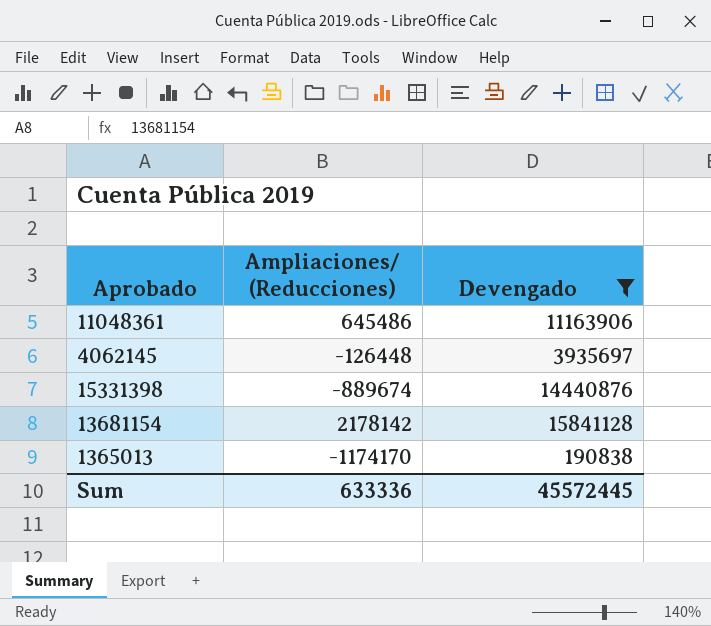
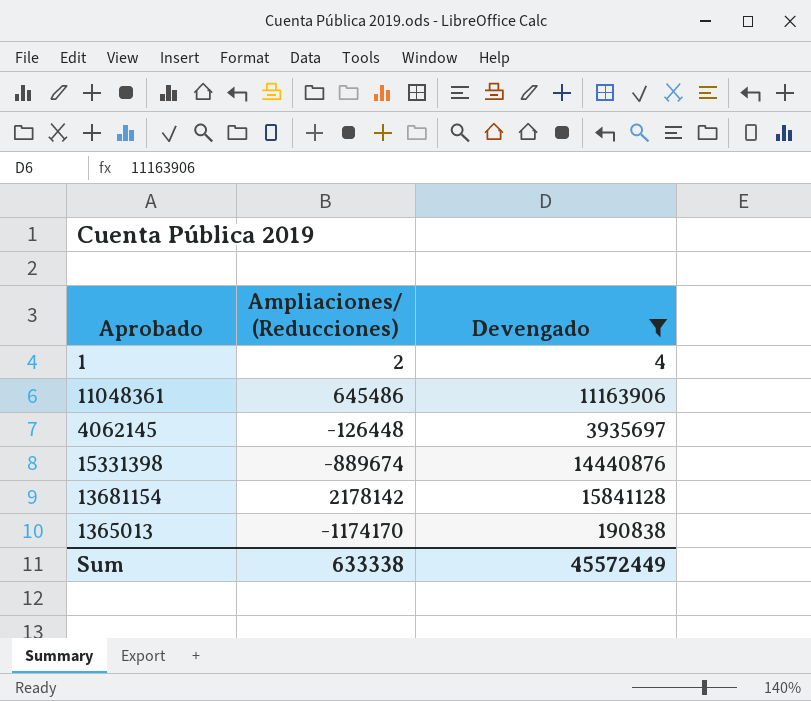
row 1: none -> 2 | 4
Sum | Ampliaciones/ (Reducciones): 633336 -> 633338
Sum | Devengado: 45572445 -> 45572449

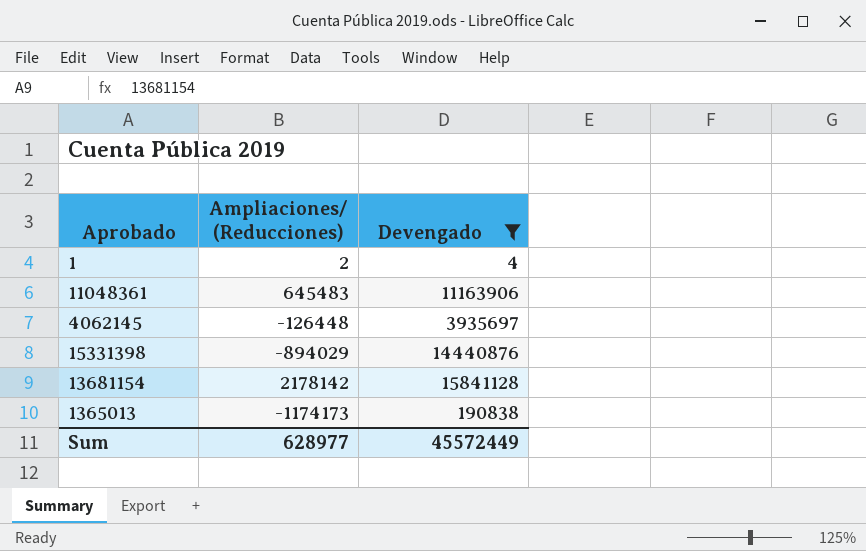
11048361 | Ampliaciones/ (Reducciones): 645486 -> 645483
15331398 | Ampliaciones/ (Reducciones): -889674 -> -894029
1365013 | Ampliaciones/ (Reducciones): -1174170 -> -1174173
Sum | Ampliaciones/ (Reducciones): 633338 -> 628977

